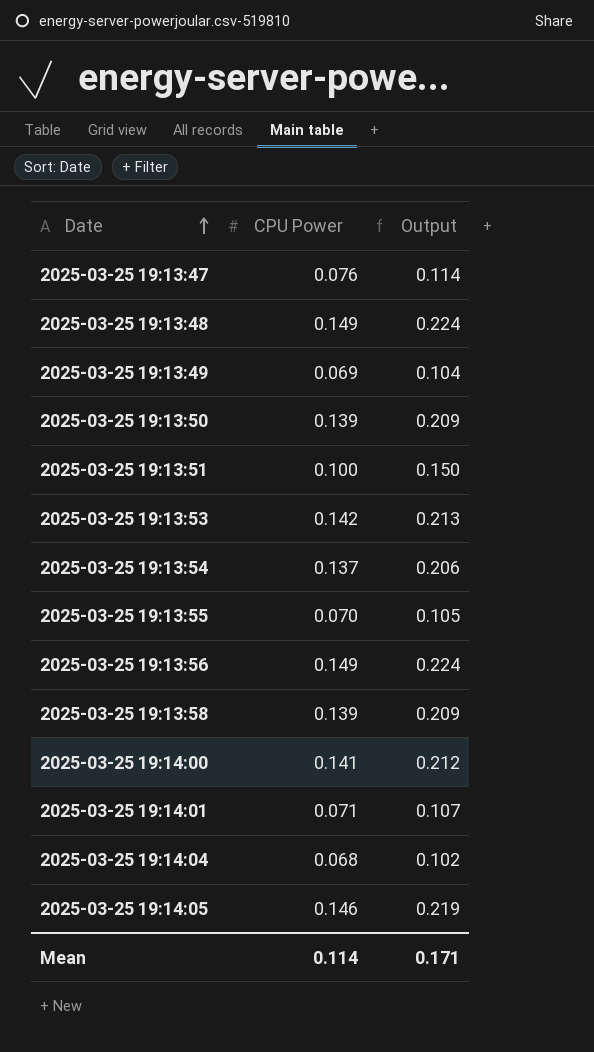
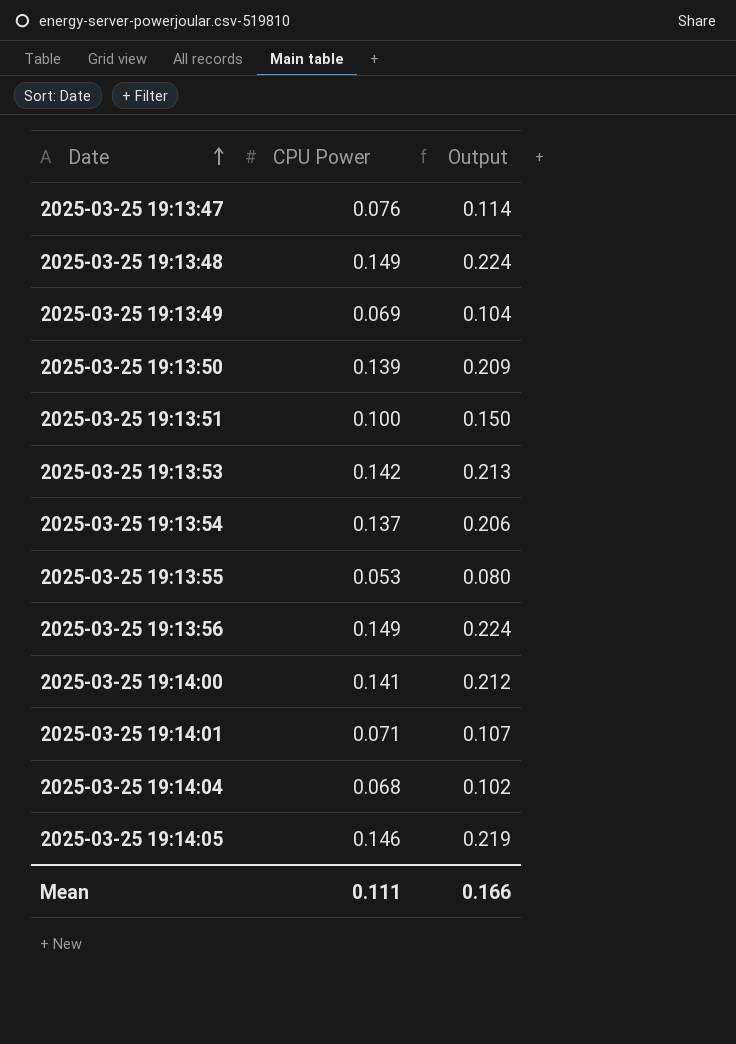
row 2025-03-25 19:13:58: 0.139 | 0.209 -> none
2025-03-25 19:13:55 | CPU Power: 0.070 -> 0.053
2025-03-25 19:13:55 | Output: 0.105 -> 0.080
Mean | CPU Power: 0.114 -> 0.111
Mean | Output: 0.171 -> 0.166

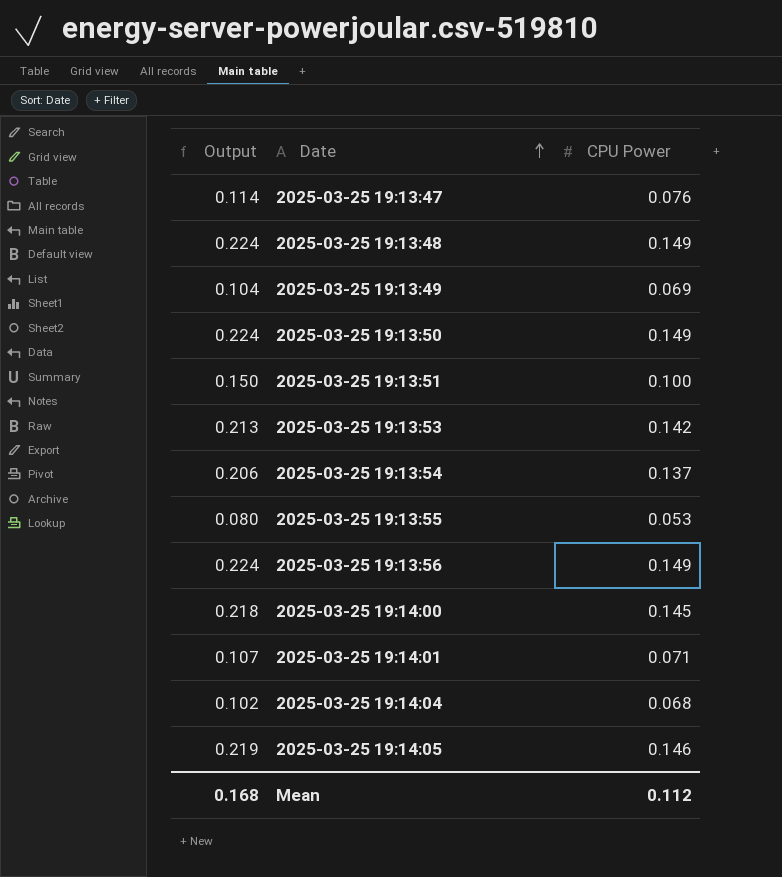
column Output | position: 3 -> 1
2025-03-25 19:13:50 | Output: 0.209 -> 0.224
2025-03-25 19:13:50 | CPU Power: 0.139 -> 0.149
2025-03-25 19:14:00 | Output: 0.212 -> 0.218
2025-03-25 19:14:00 | CPU Power: 0.141 -> 0.145
Mean | Output: 0.166 -> 0.168
Mean | CPU Power: 0.111 -> 0.112

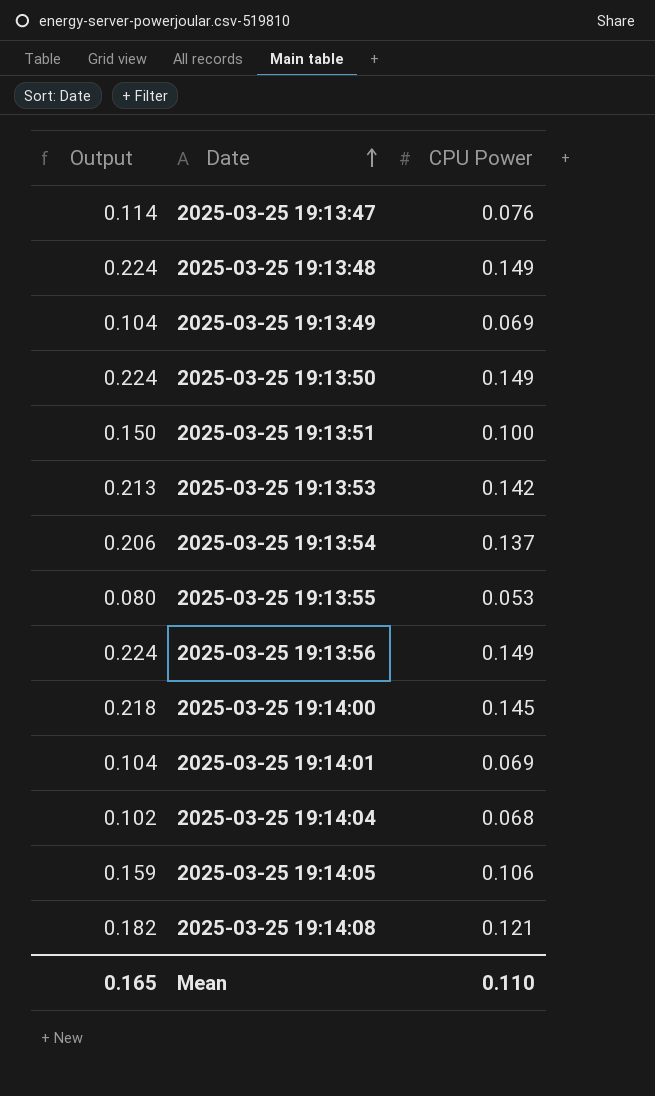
2025-03-25 19:14:01 | Output: 0.107 -> 0.104
2025-03-25 19:14:01 | CPU Power: 0.071 -> 0.069
2025-03-25 19:14:05 | Output: 0.219 -> 0.159
2025-03-25 19:14:05 | CPU Power: 0.146 -> 0.106
row 2025-03-25 19:14:08: none -> 0.182 | 0.121
Mean | Output: 0.168 -> 0.165
Mean | CPU Power: 0.112 -> 0.110

